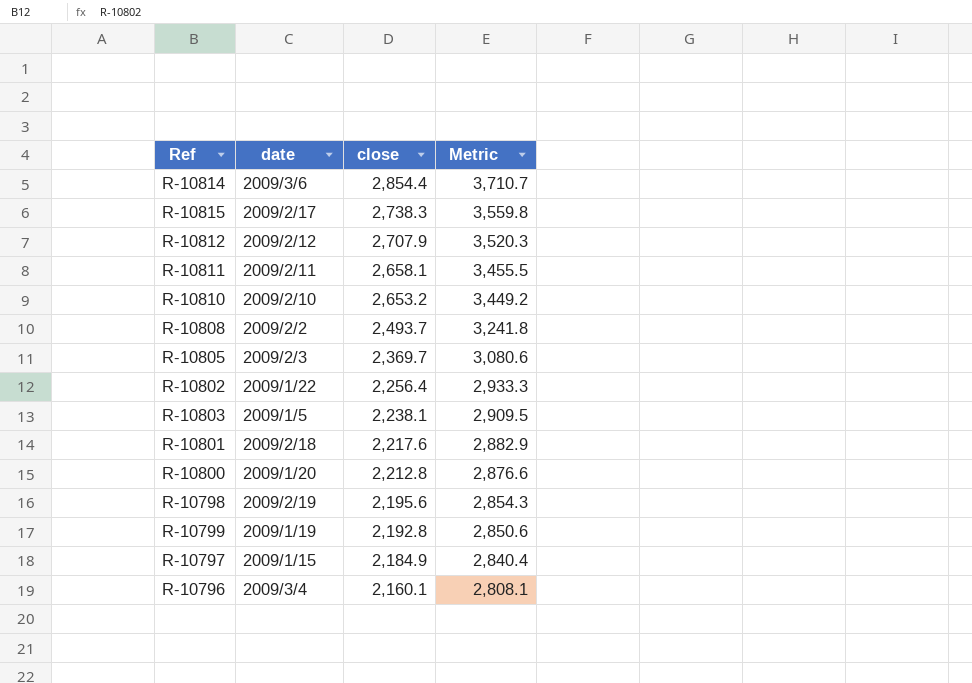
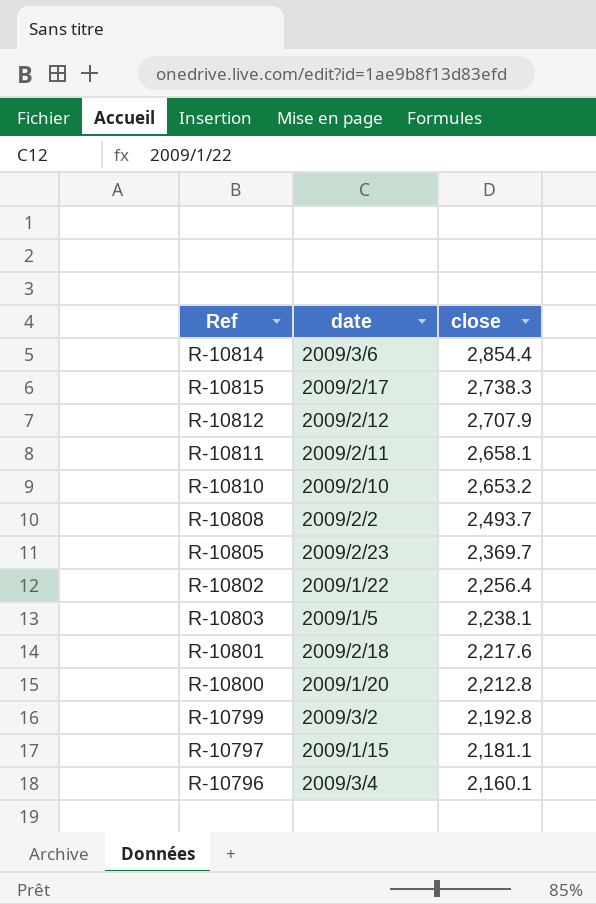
column Metric | formula: [close] * 1.3 -> none
row R-10798: 2009/2/19 | 2,195.6 | 2,854.3 -> none
R-10805 | date: 2009/2/3 -> 2009/2/23
R-10799 | date: 2009/1/19 -> 2009/3/2
R-10797 | close: 2,184.9 -> 2,181.1

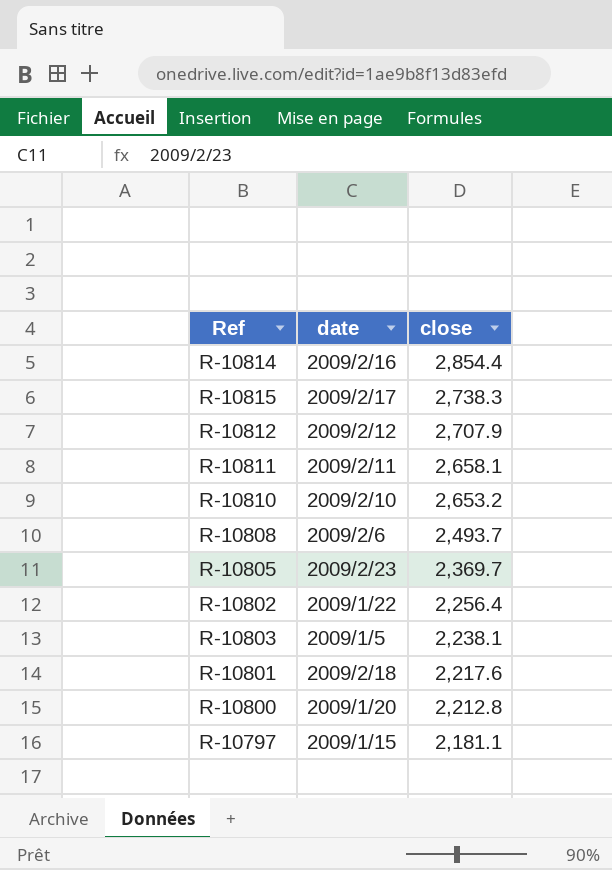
row R-10799: 2009/3/2 | 2,192.8 -> none
row R-10796: 2009/3/4 | 2,160.1 -> none
R-10814 | date: 2009/3/6 -> 2009/2/16
R-10808 | date: 2009/2/2 -> 2009/2/6

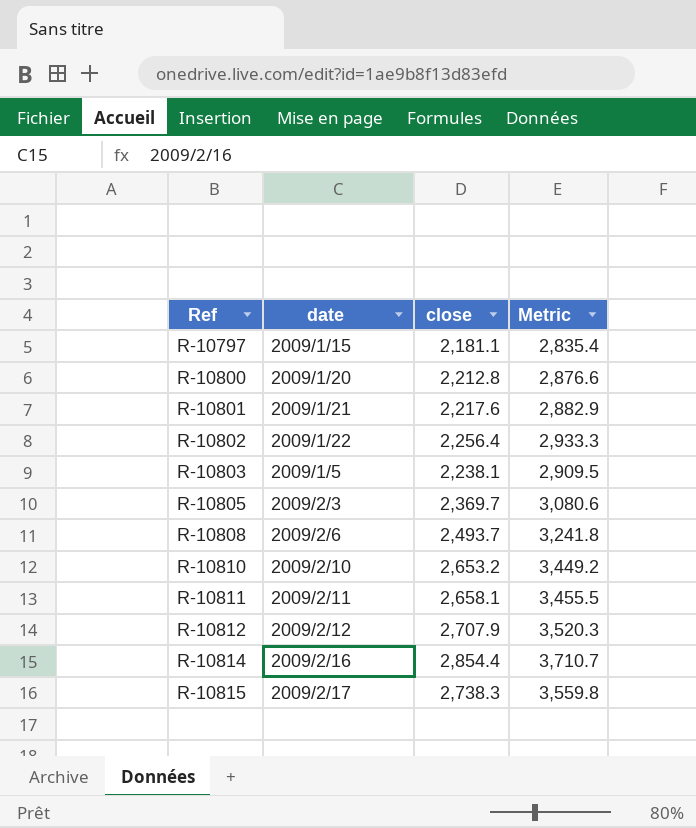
row order: close descending -> Ref ascending
column Metric | formula: none -> [close] * 1.3
R-10801 | date: 2009/2/18 -> 2009/1/21
R-10805 | date: 2009/2/23 -> 2009/2/3

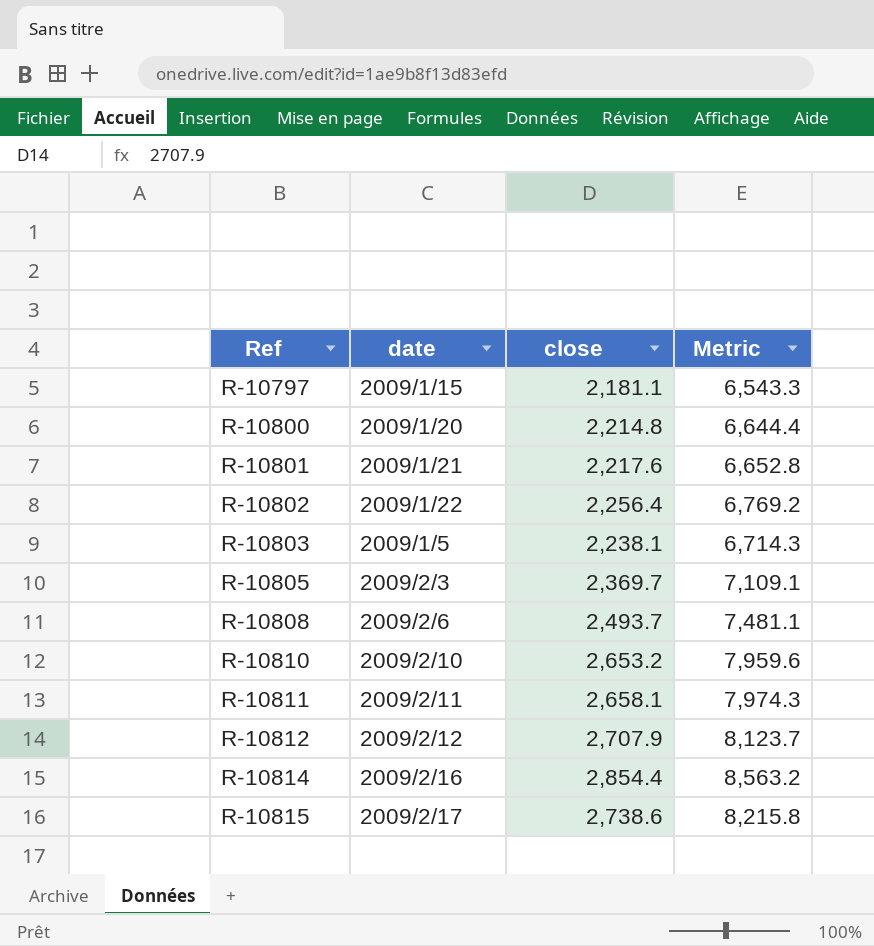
column Metric | formula: [close] * 1.3 -> [close] * 3
R-10800 | close: 2,212.8 -> 2,214.8
R-10815 | close: 2,738.3 -> 2,738.6

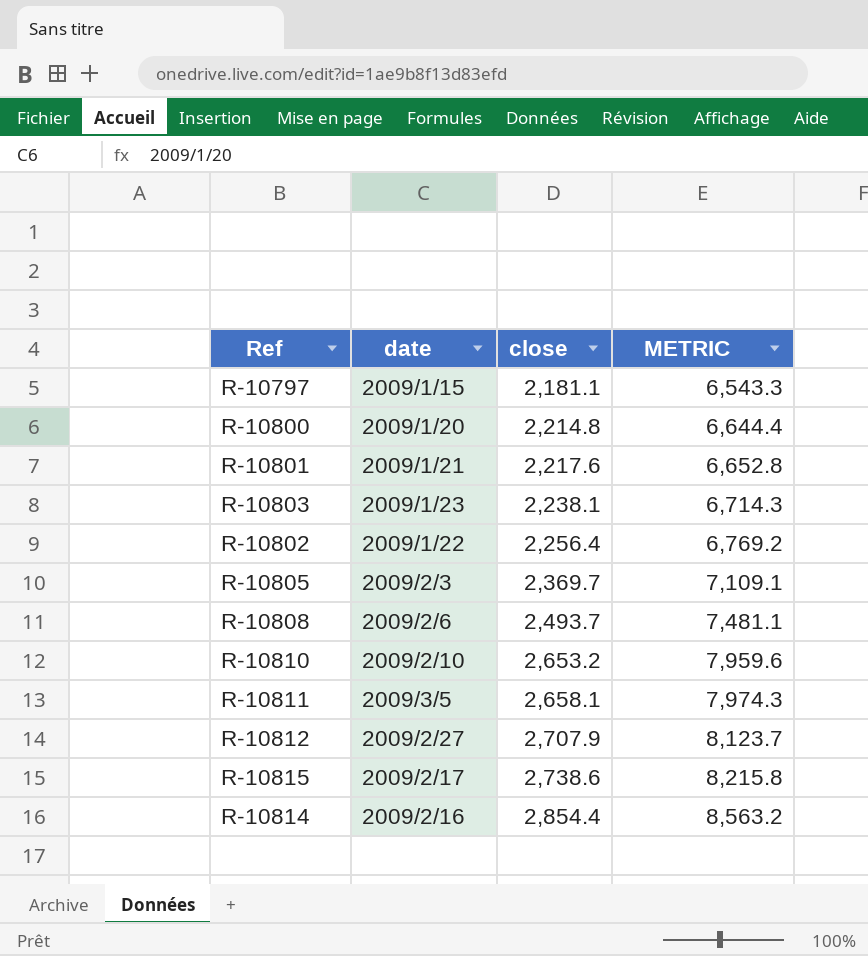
row order: Ref ascending -> close ascending
column name: Metric -> METRIC
R-10803 | date: 2009/1/5 -> 2009/1/23
R-10811 | date: 2009/2/11 -> 2009/3/5
R-10812 | date: 2009/2/12 -> 2009/2/27

